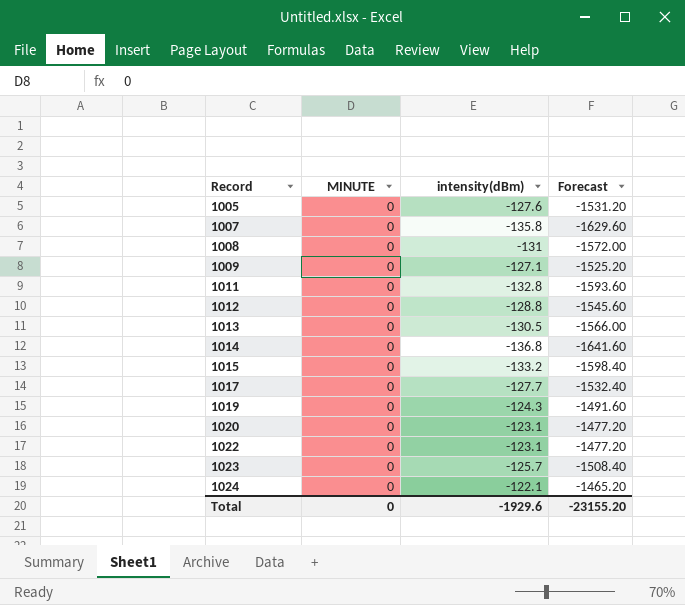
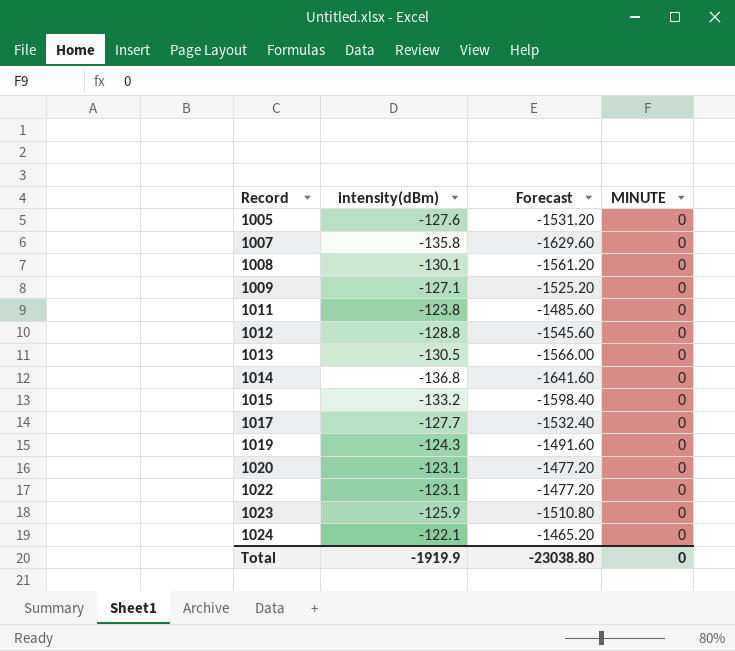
column MINUTE | position: 2 -> 4
1008 | intensity(dBm): -131 -> -130.1
1008 | Forecast: -1572.00 -> -1561.20
1011 | intensity(dBm): -132.8 -> -123.8
1011 | Forecast: -1593.60 -> -1485.60
1023 | intensity(dBm): -125.7 -> -125.9
1023 | Forecast: -1508.40 -> -1510.80
Total | intensity(dBm): -1929.6 -> -1919.9
Total | Forecast: -23155.20 -> -23038.80

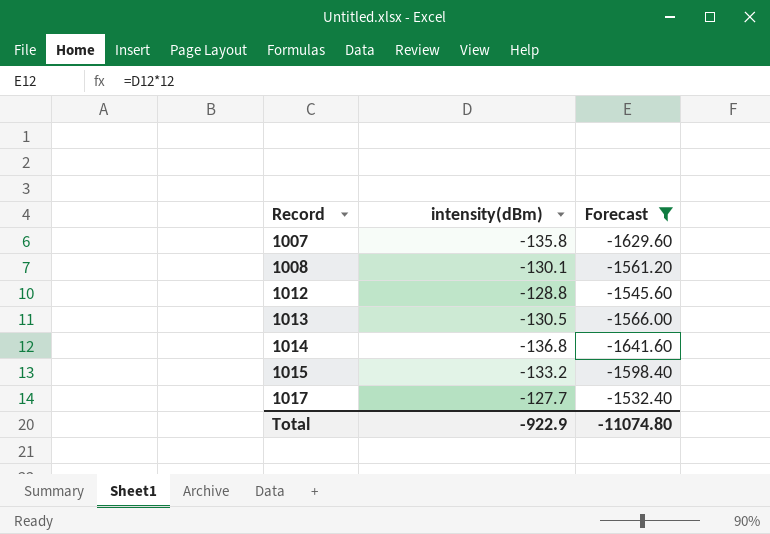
filter: none -> Forecast <= -1532.40
column MINUTE | position: 4 -> none
Total | intensity(dBm): -1919.9 -> -922.9
Total | Forecast: -23038.80 -> -11074.80

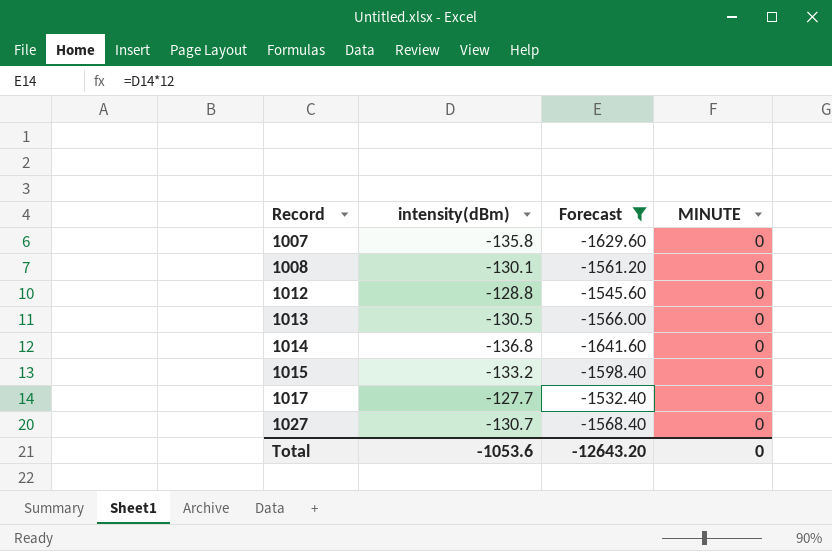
column MINUTE | position: none -> 4
row 1027: none -> -130.7 | -1568.40 | 0
Total | intensity(dBm): -922.9 -> -1053.6
Total | Forecast: -11074.80 -> -12643.20

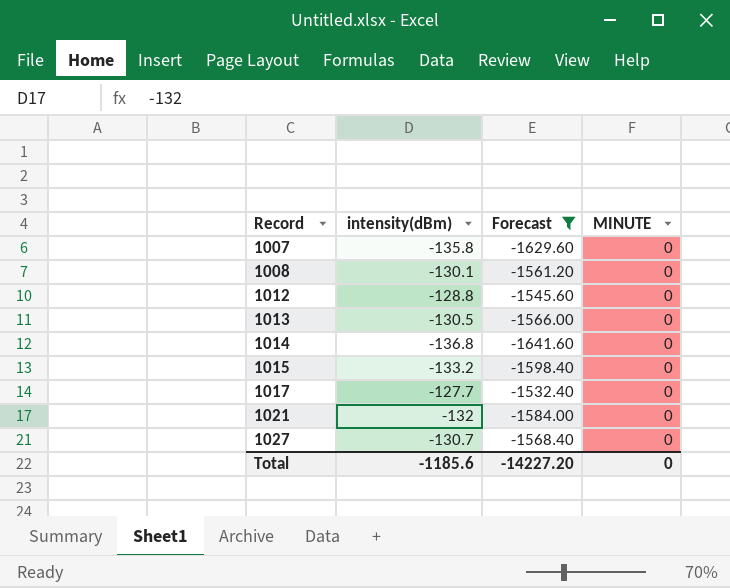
row 1021: none -> -132 | -1584.00 | 0
Total | intensity(dBm): -1053.6 -> -1185.6
Total | Forecast: -12643.20 -> -14227.20

